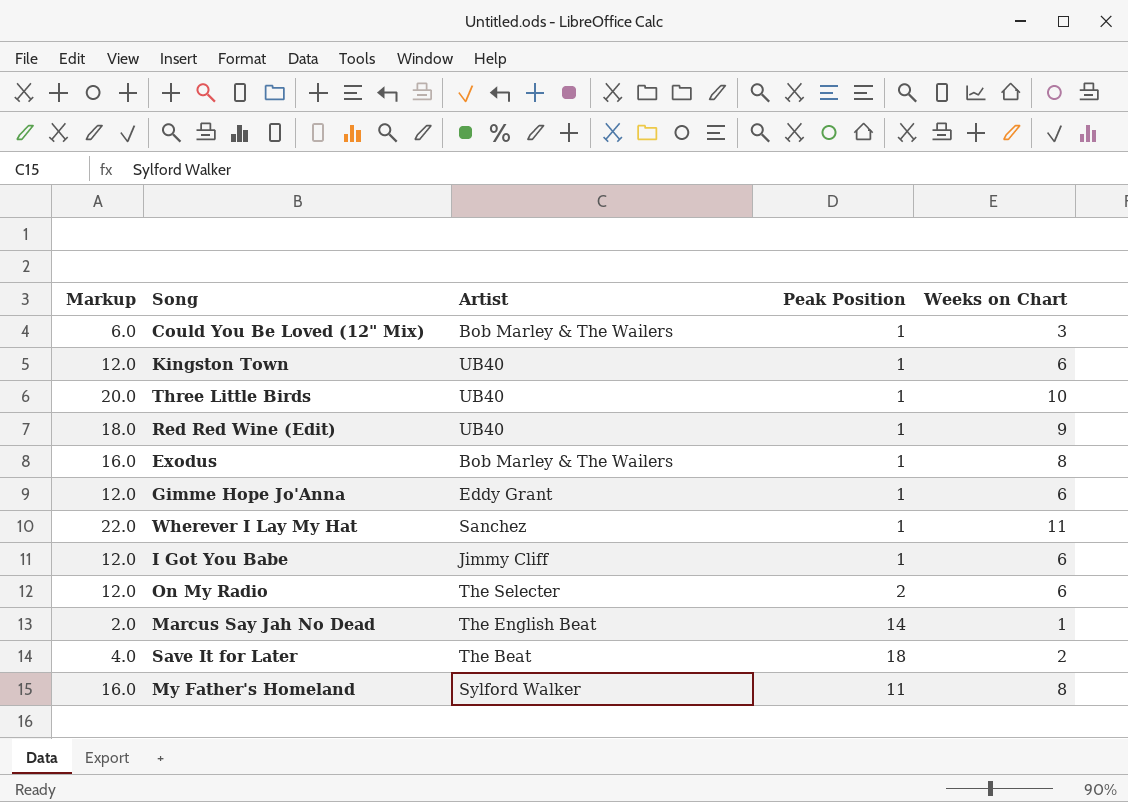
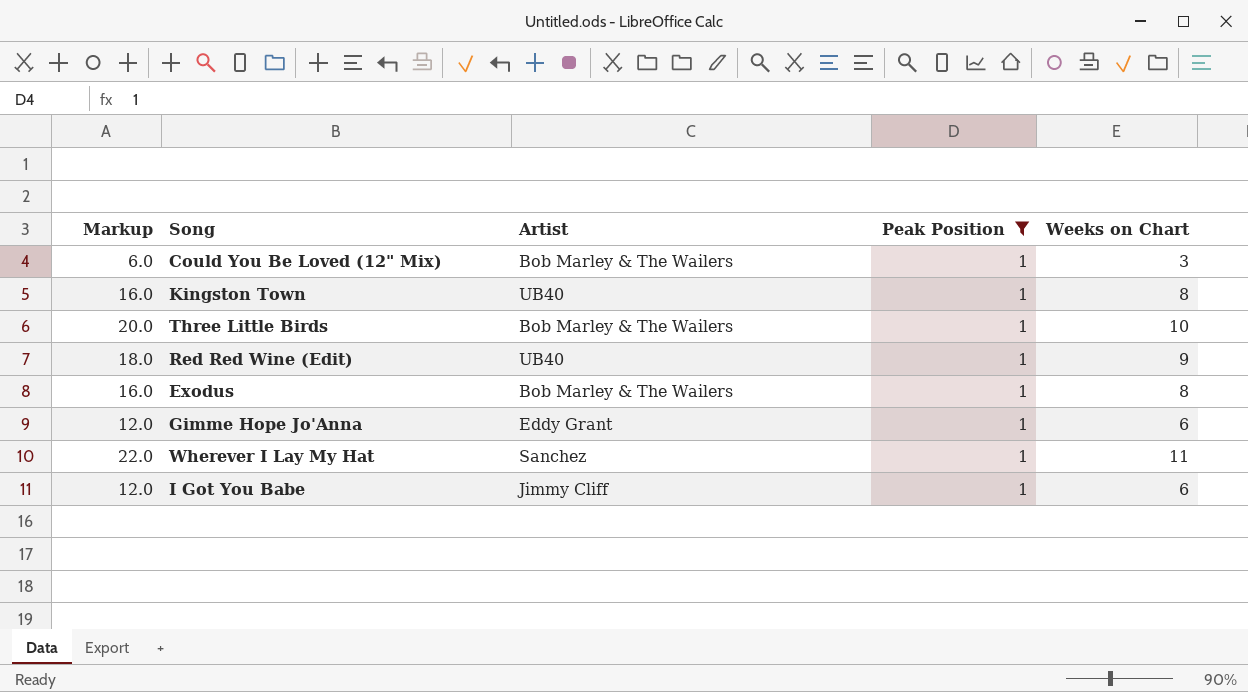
filter: none -> Peak Position = 1
Kingston Town | Markup: 12.0 -> 16.0
Kingston Town | Weeks on Chart: 6 -> 8
Three Little Birds | Artist: UB40 -> Bob Marley & The Wailers

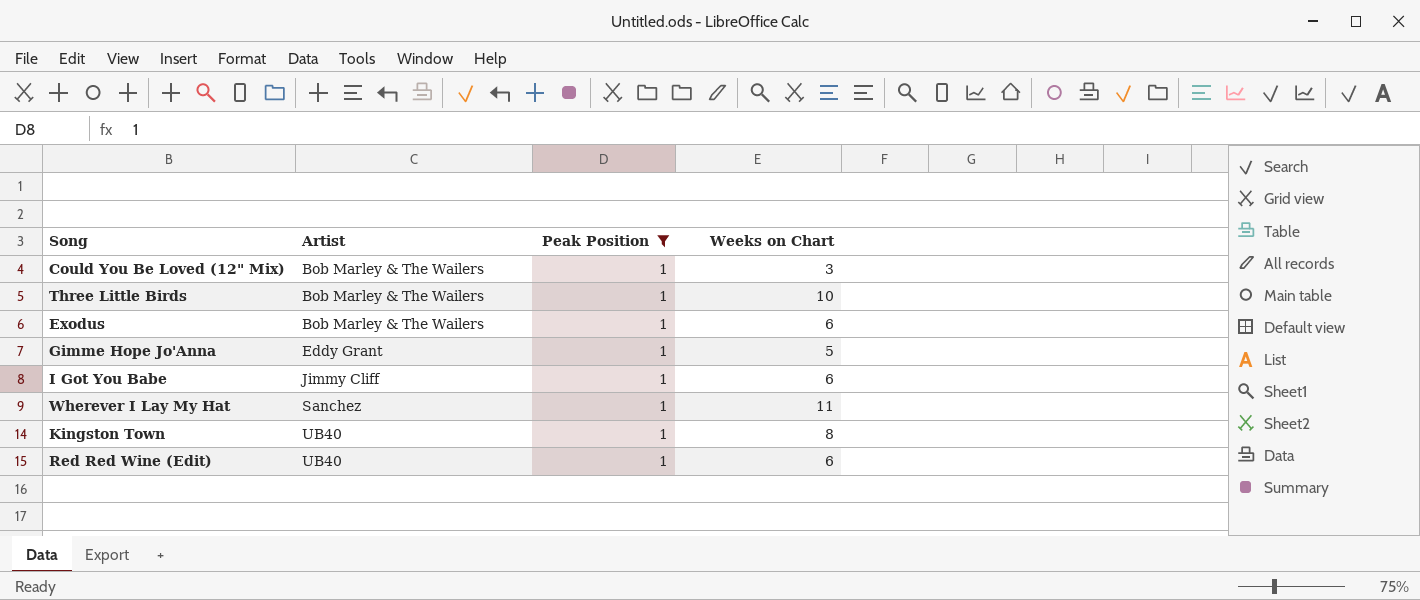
row order: none -> Artist ascending
column Markup | formula: [Weeks on Chart] * 2 -> none
Exodus | Weeks on Chart: 8 -> 6
Gimme Hope Jo'Anna | Weeks on Chart: 6 -> 5
Red Red Wine (Edit) | Weeks on Chart: 9 -> 6

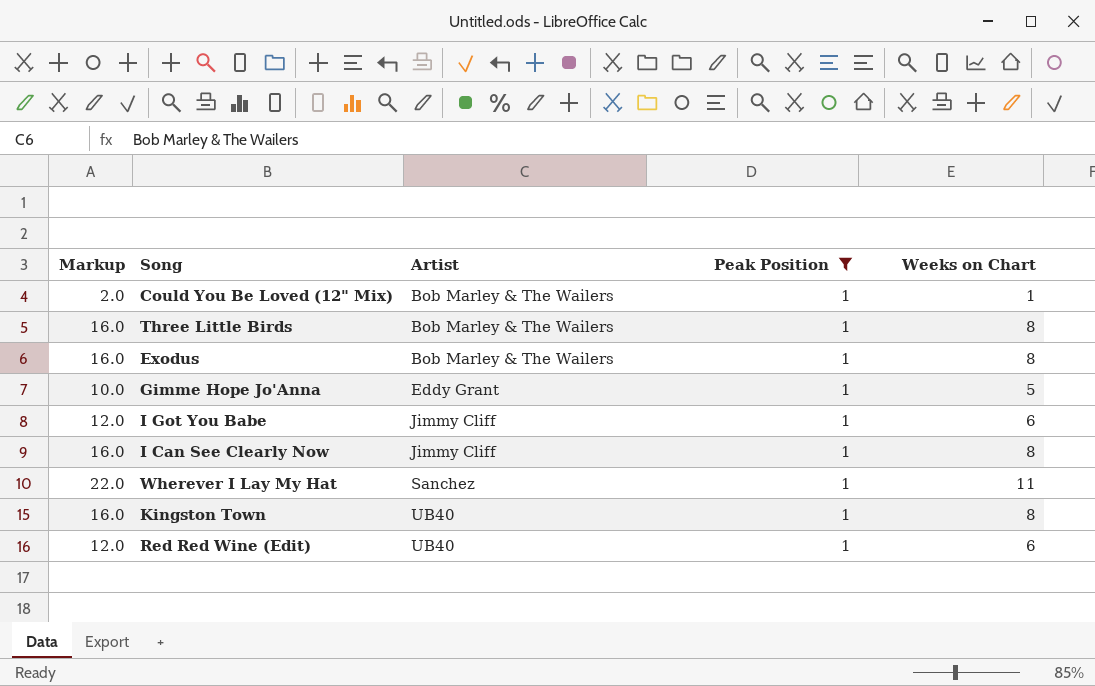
column Markup | formula: none -> [Weeks on Chart] * 2
Could You Be Loved (12" Mix) | Weeks on Chart: 3 -> 1
Three Little Birds | Weeks on Chart: 10 -> 8
Exodus | Weeks on Chart: 6 -> 8
row I Can See Clearly Now: none -> 16.0 | Jimmy Cliff | 1 | 8

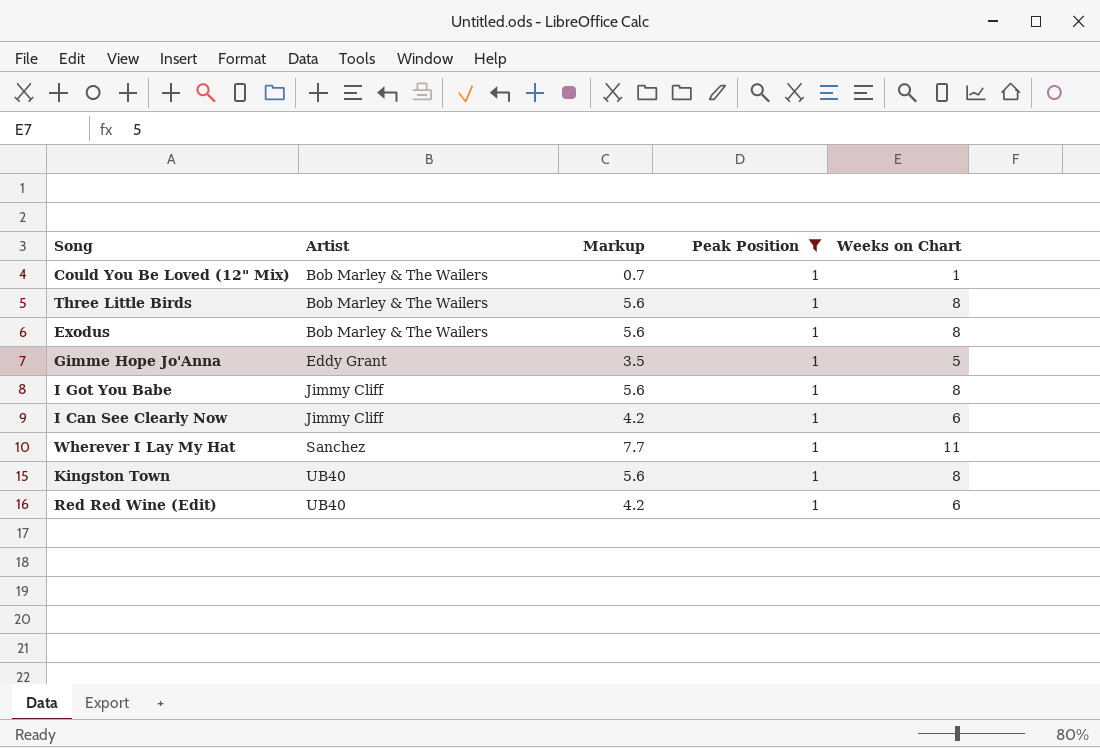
column Markup | formula: [Weeks on Chart] * 2 -> [Weeks on Chart] * 0.7
column Markup | position: 1 -> 3
I Got You Babe | Weeks on Chart: 6 -> 8
I Can See Clearly Now | Weeks on Chart: 8 -> 6

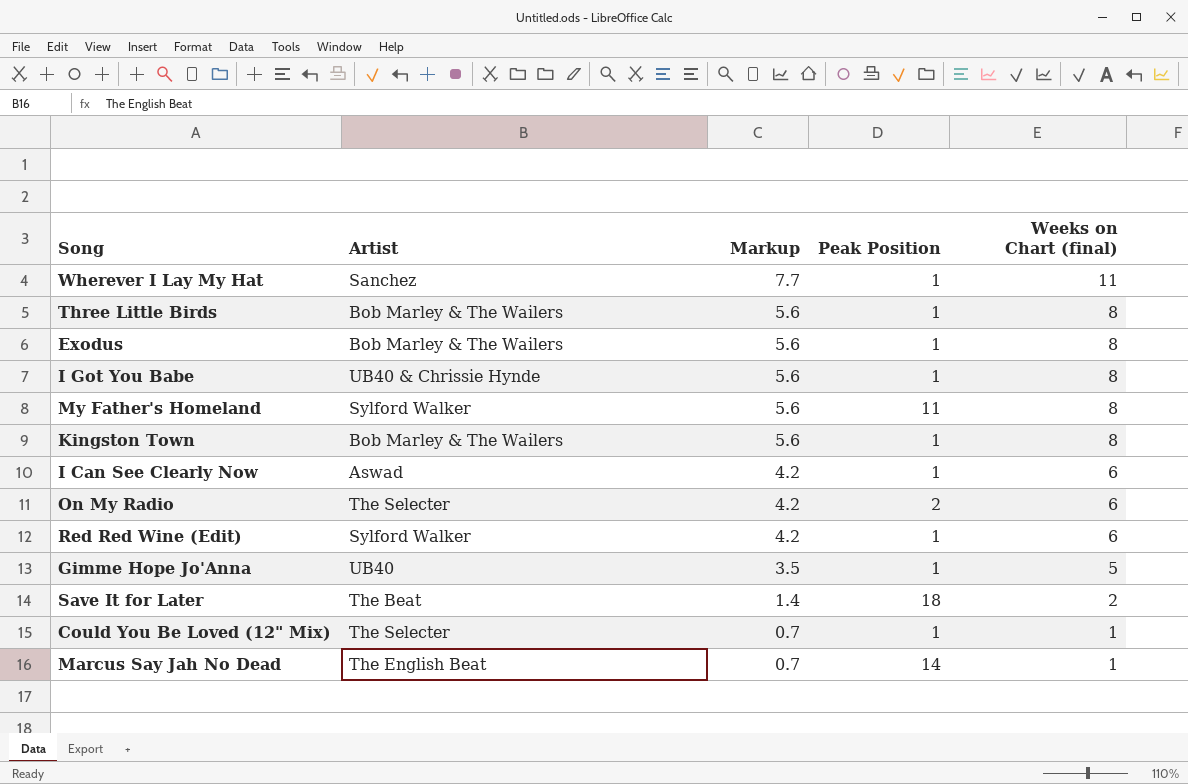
filter: Peak Position = 1 -> none
row order: Artist ascending -> Markup descending
column name: Weeks on Chart -> Weeks on Chart (final)
I Got You Babe | Artist: Jimmy Cliff -> UB40 & Chrissie Hynde
Kingston Town | Artist: UB40 -> Bob Marley & The Wailers
I Can See Clearly Now | Artist: Jimmy Cliff -> Aswad
Red Red Wine (Edit) | Artist: UB40 -> Sylford Walker
Gimme Hope Jo'Anna | Artist: Eddy Grant -> UB40
Could You Be Loved (12" Mix) | Artist: Bob Marley & The Wailers -> The Selecter

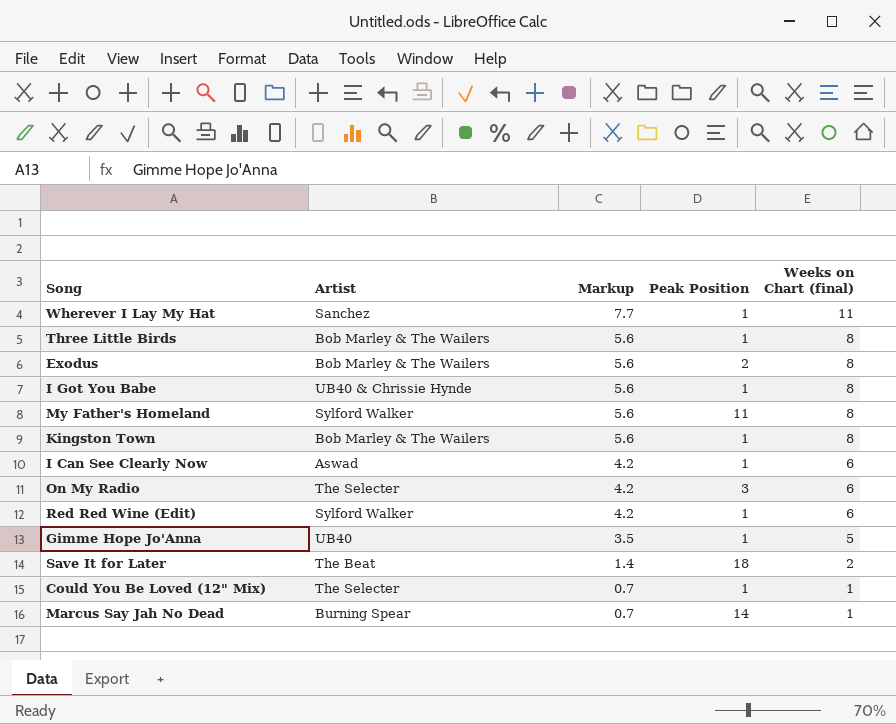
Exodus | Peak Position: 1 -> 2
On My Radio | Peak Position: 2 -> 3
Marcus Say Jah No Dead | Artist: The English Beat -> Burning Spear

